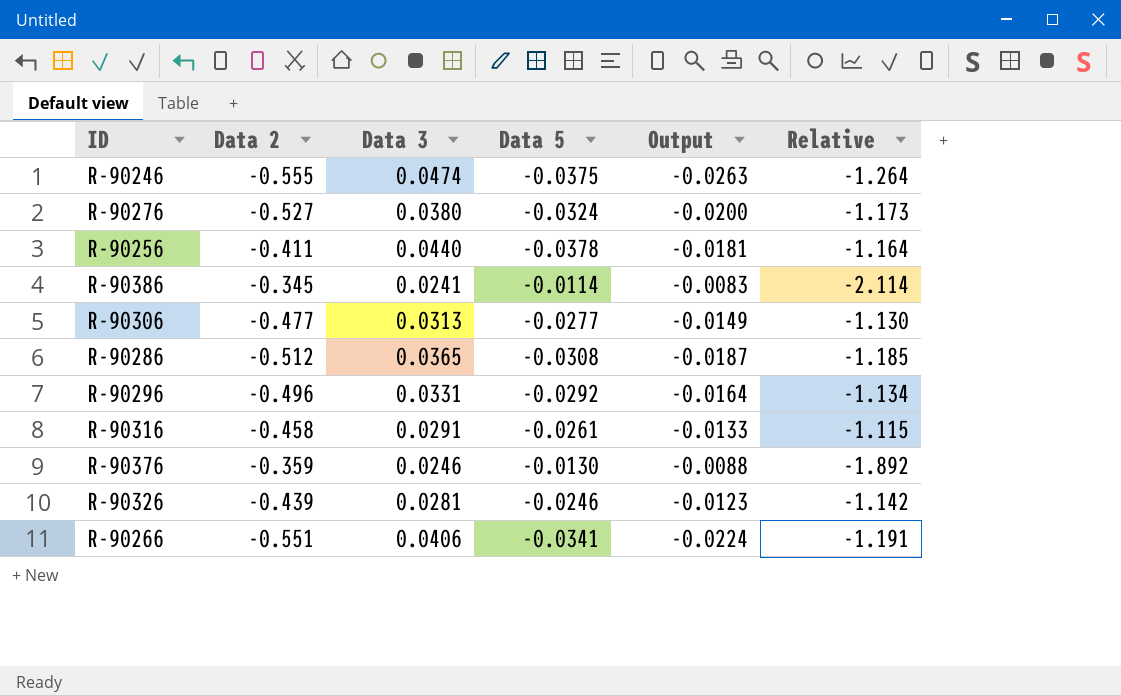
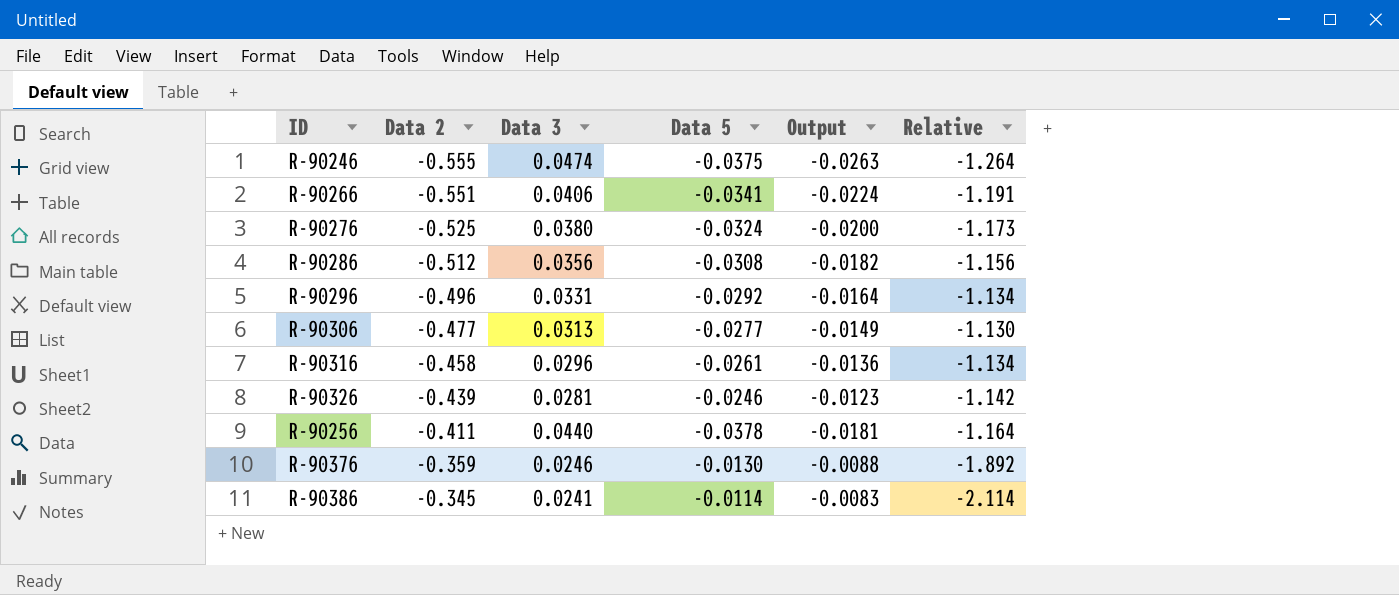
row order: none -> Data 2 ascending
R-90276 | Data 2: -0.527 -> -0.525
R-90286 | Data 3: 0.0365 -> 0.0356
R-90286 | Output: -0.0187 -> -0.0182
R-90286 | Relative: -1.185 -> -1.156
R-90316 | Data 3: 0.0291 -> 0.0296
R-90316 | Output: -0.0133 -> -0.0136
R-90316 | Relative: -1.115 -> -1.134

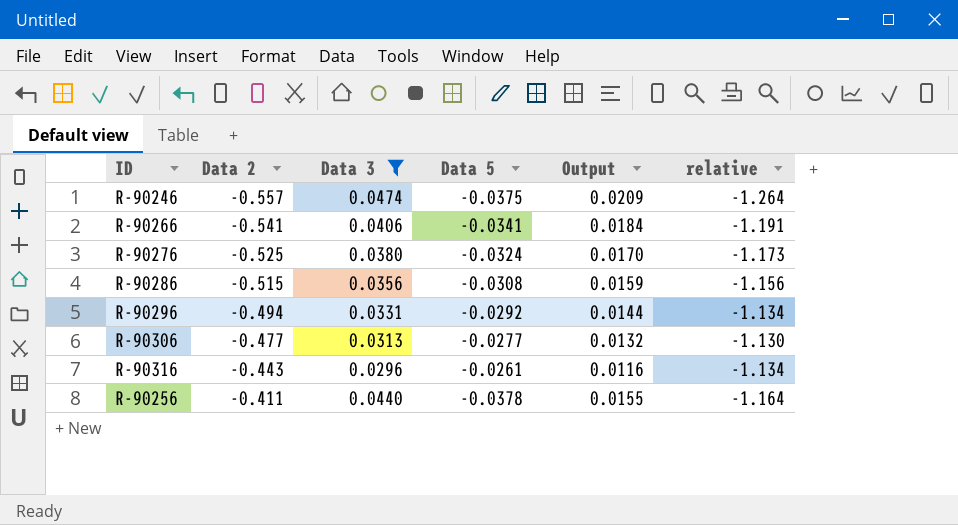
filter: none -> Data 3 >= 0.0296
column Output | formula: [Data 2] * [Data 3] -> [Data 2] * [Data 5]
column name: Relative -> relative
R-90246 | Data 2: -0.555 -> -0.557
R-90266 | Data 2: -0.551 -> -0.541
R-90286 | Data 2: -0.512 -> -0.515
R-90296 | Data 2: -0.496 -> -0.494
R-90316 | Data 2: -0.458 -> -0.443

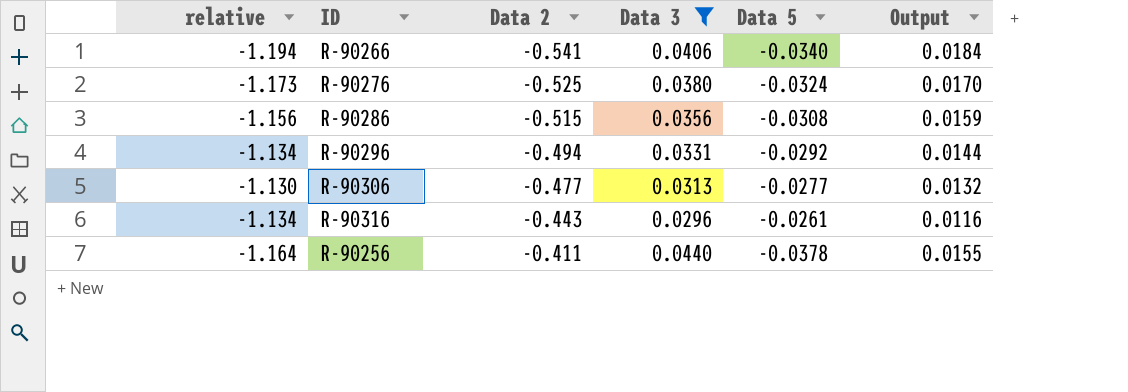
column relative | position: 6 -> 1
row R-90246: -0.557 | 0.0474 | -0.0375 | 0.0209 | -1.264 -> none
R-90266 | relative: -1.191 -> -1.194
R-90266 | Data 5: -0.0341 -> -0.0340

